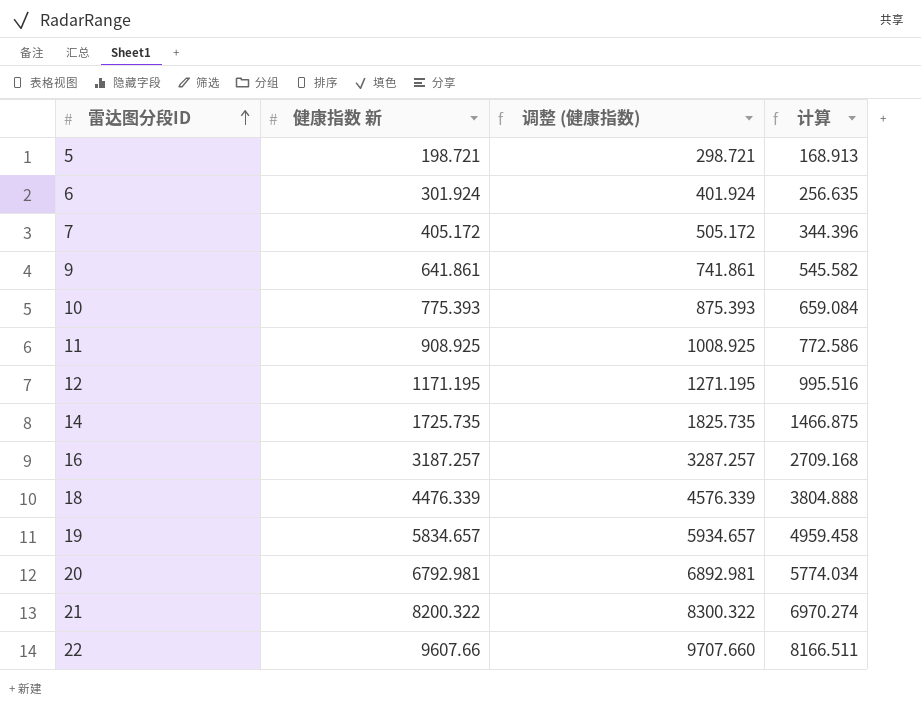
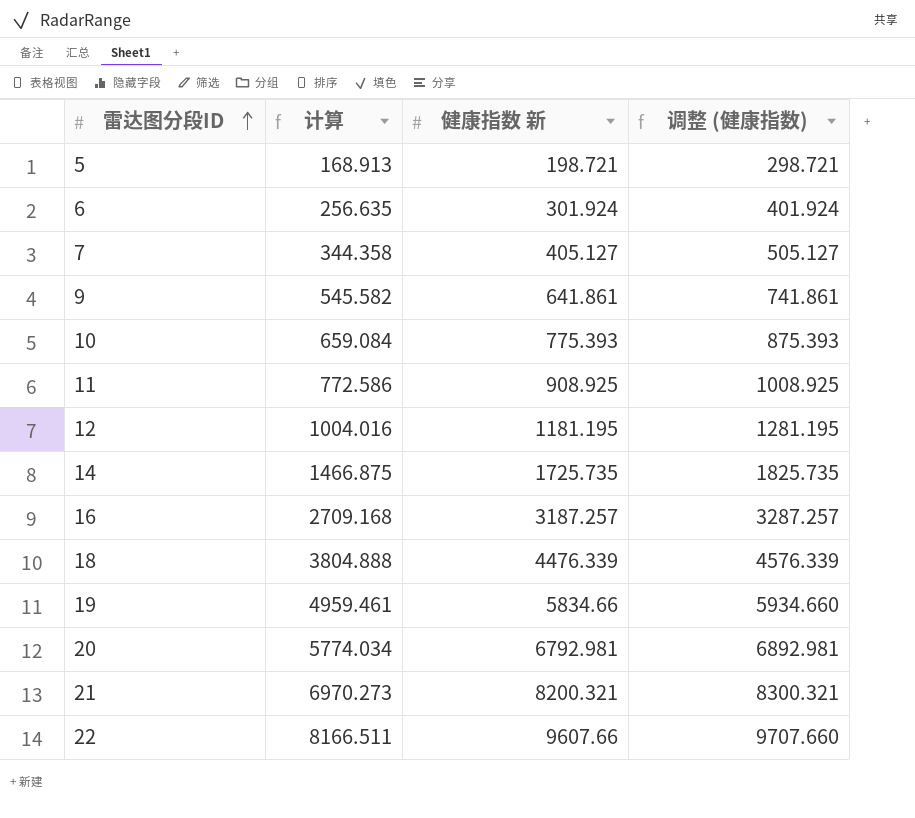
column 计算 | position: 4 -> 2
7 | 计算: 344.396 -> 344.358
7 | 健康指数 新: 405.172 -> 405.127
7 | 调整 (健康指数): 505.172 -> 505.127
12 | 计算: 995.516 -> 1004.016
12 | 健康指数 新: 1171.195 -> 1181.195
12 | 调整 (健康指数): 1271.195 -> 1281.195
19 | 计算: 4959.458 -> 4959.461
19 | 健康指数 新: 5834.657 -> 5834.66
19 | 调整 (健康指数): 5934.657 -> 5934.660
21 | 计算: 6970.274 -> 6970.273
21 | 健康指数 新: 8200.322 -> 8200.321
21 | 调整 (健康指数): 8300.322 -> 8300.321

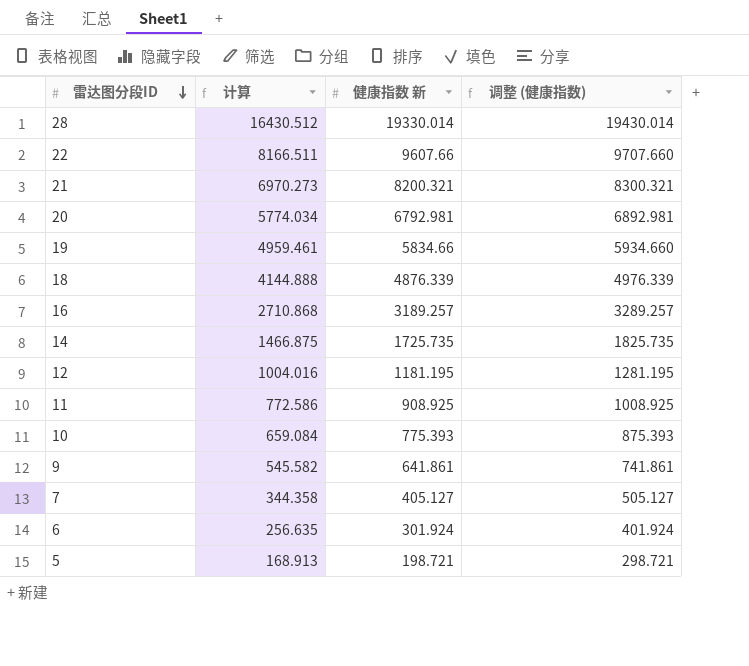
row order: 雷达图分段ID ascending -> 雷达图分段ID descending
row 28: none -> 16430.512 | 19330.014 | 19430.014
18 | 计算: 3804.888 -> 4144.888
18 | 健康指数 新: 4476.339 -> 4876.339
18 | 调整 (健康指数): 4576.339 -> 4976.339
16 | 计算: 2709.168 -> 2710.868
16 | 健康指数 新: 3187.257 -> 3189.257
16 | 调整 (健康指数): 3287.257 -> 3289.257

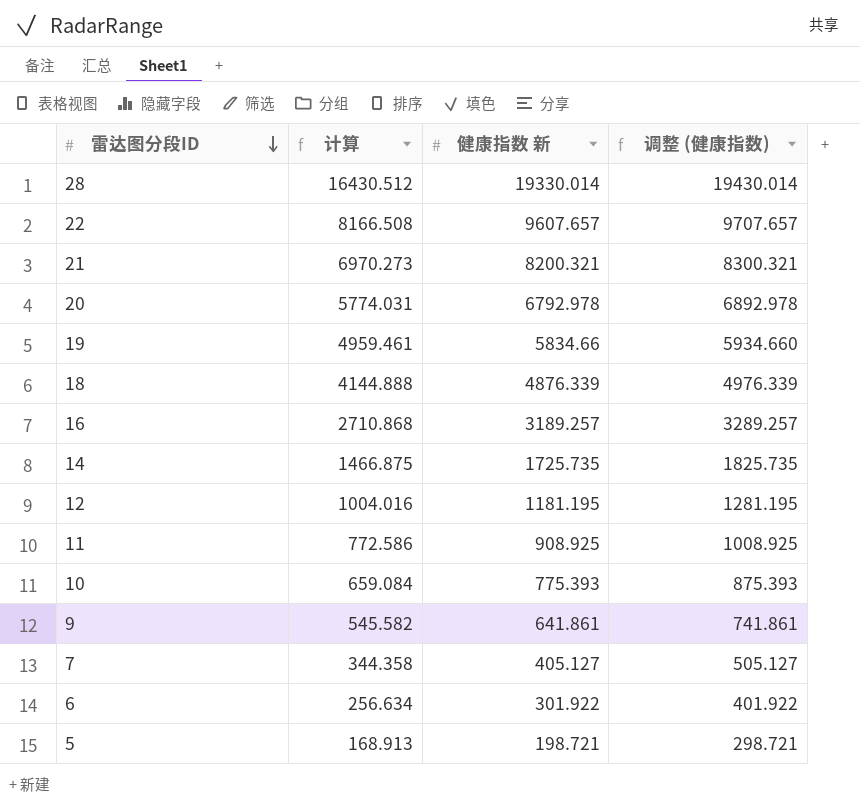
22 | 计算: 8166.511 -> 8166.508
22 | 健康指数 新: 9607.66 -> 9607.657
22 | 调整 (健康指数): 9707.660 -> 9707.657
20 | 计算: 5774.034 -> 5774.031
20 | 健康指数 新: 6792.981 -> 6792.978
20 | 调整 (健康指数): 6892.981 -> 6892.978
6 | 计算: 256.635 -> 256.634
6 | 健康指数 新: 301.924 -> 301.922
6 | 调整 (健康指数): 401.924 -> 401.922

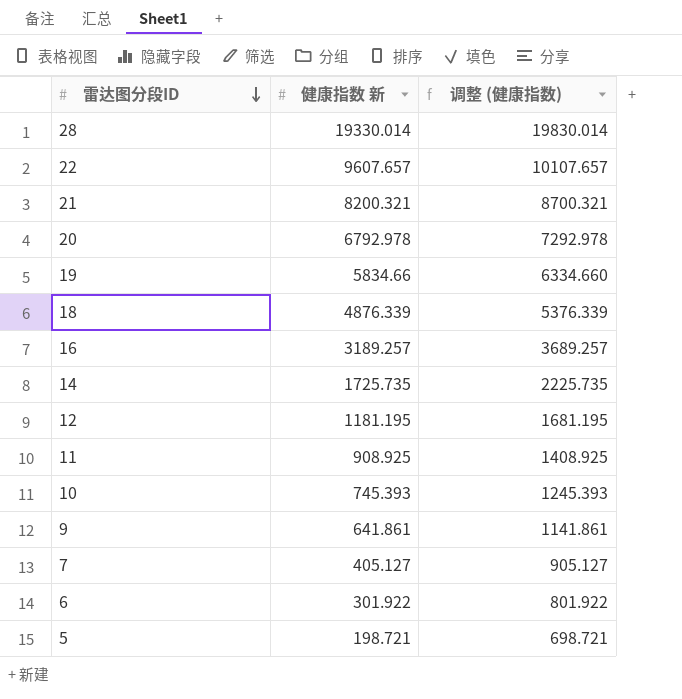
column 计算 | formula: [健康指数 新] * 0.85 -> none
column 调整 (健康指数) | formula: [健康指数 新] + 100 -> [健康指数 新] + 500
10 | 健康指数 新: 775.393 -> 745.393

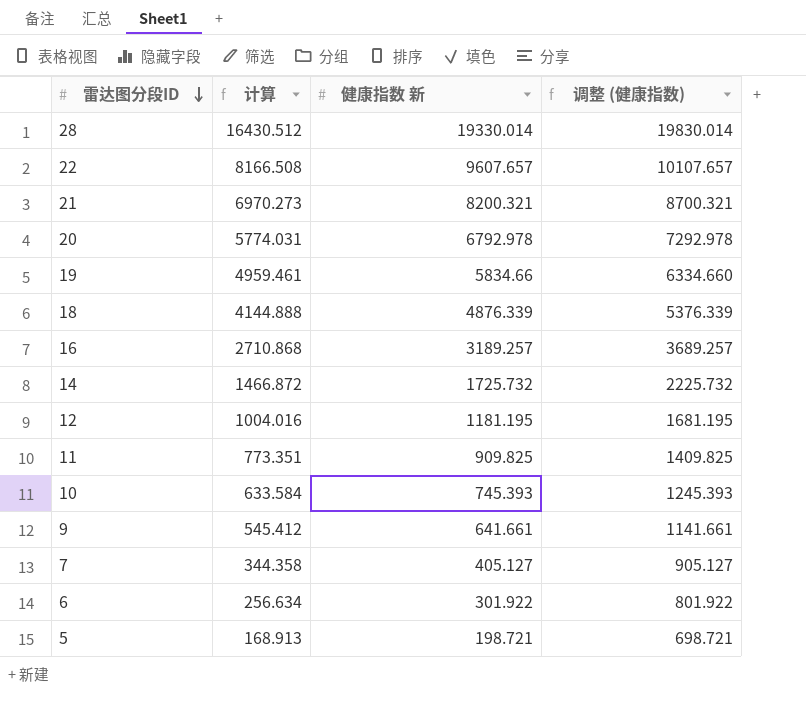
column 计算 | formula: none -> [健康指数 新] * 0.85
14 | 健康指数 新: 1725.735 -> 1725.732
14 | 调整 (健康指数): 2225.735 -> 2225.732
11 | 健康指数 新: 908.925 -> 909.825
11 | 调整 (健康指数): 1408.925 -> 1409.825
9 | 健康指数 新: 641.861 -> 641.661
9 | 调整 (健康指数): 1141.861 -> 1141.661

